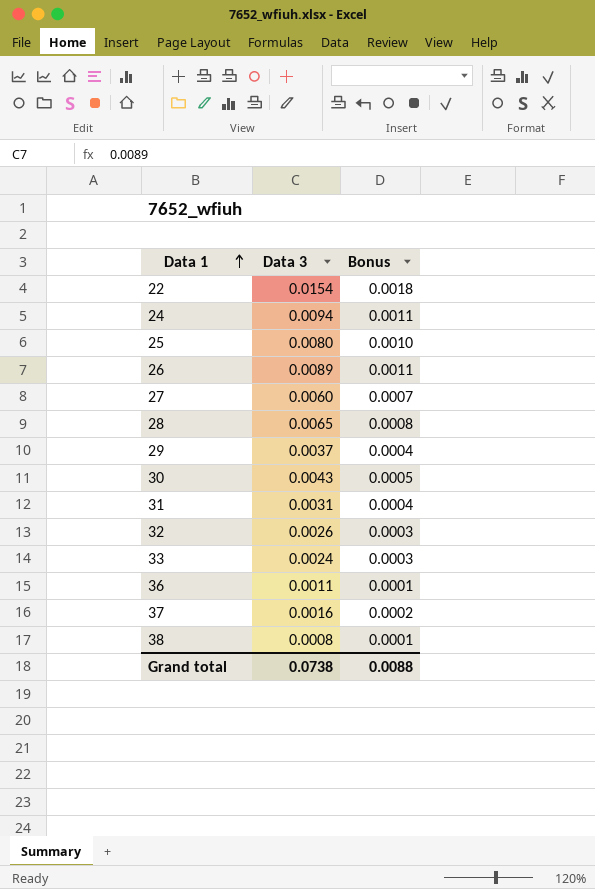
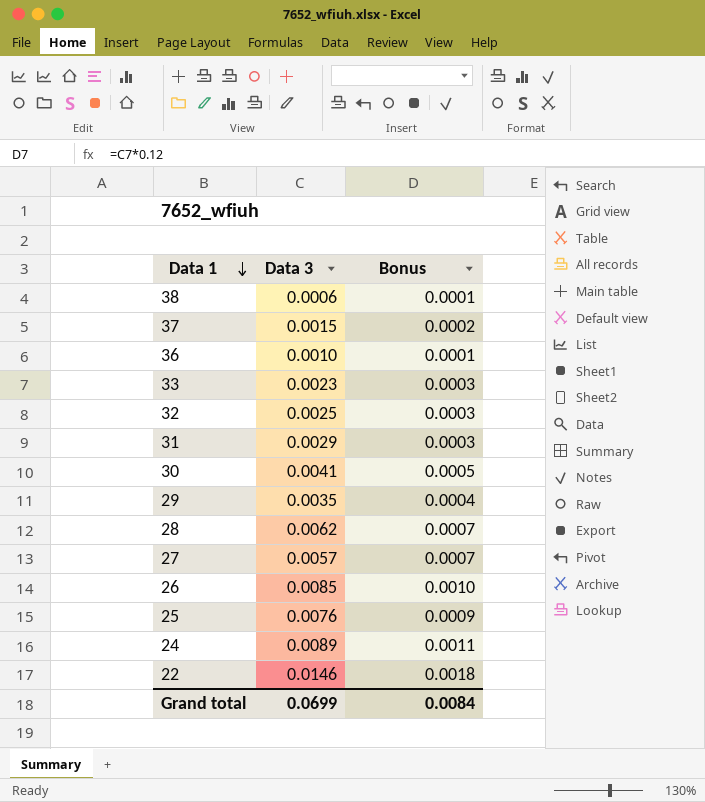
row order: Data 1 ascending -> Data 1 descending
38 | Data 3: 0.0008 -> 0.0006
37 | Data 3: 0.0016 -> 0.0015
36 | Data 3: 0.0011 -> 0.0010
33 | Data 3: 0.0024 -> 0.0023
32 | Data 3: 0.0026 -> 0.0025
31 | Data 3: 0.0031 -> 0.0029
31 | Bonus: 0.0004 -> 0.0003
30 | Data 3: 0.0043 -> 0.0041
29 | Data 3: 0.0037 -> 0.0035
28 | Data 3: 0.0065 -> 0.0062
28 | Bonus: 0.0008 -> 0.0007
27 | Data 3: 0.0060 -> 0.0057
26 | Data 3: 0.0089 -> 0.0085
26 | Bonus: 0.0011 -> 0.0010
25 | Data 3: 0.0080 -> 0.0076
25 | Bonus: 0.0010 -> 0.0009
24 | Data 3: 0.0094 -> 0.0089
22 | Data 3: 0.0154 -> 0.0146
Grand total | Data 3: 0.0738 -> 0.0699
Grand total | Bonus: 0.0088 -> 0.0084

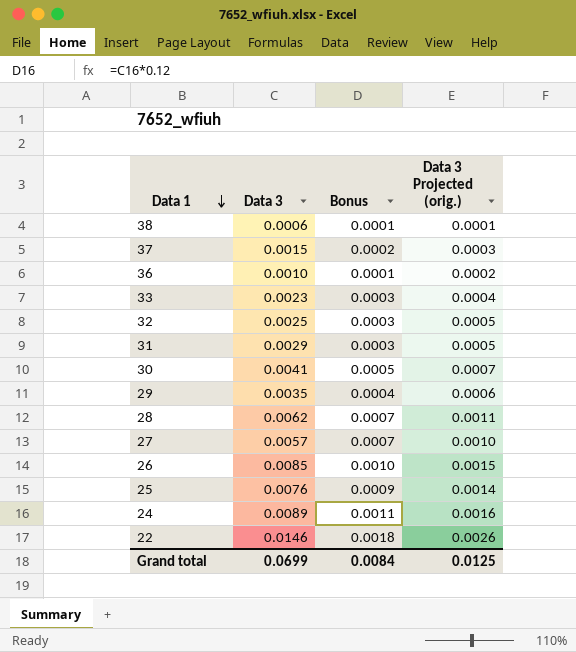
column Data 3 Projected (orig.) | formula: none -> [Data 3] * 0.18

